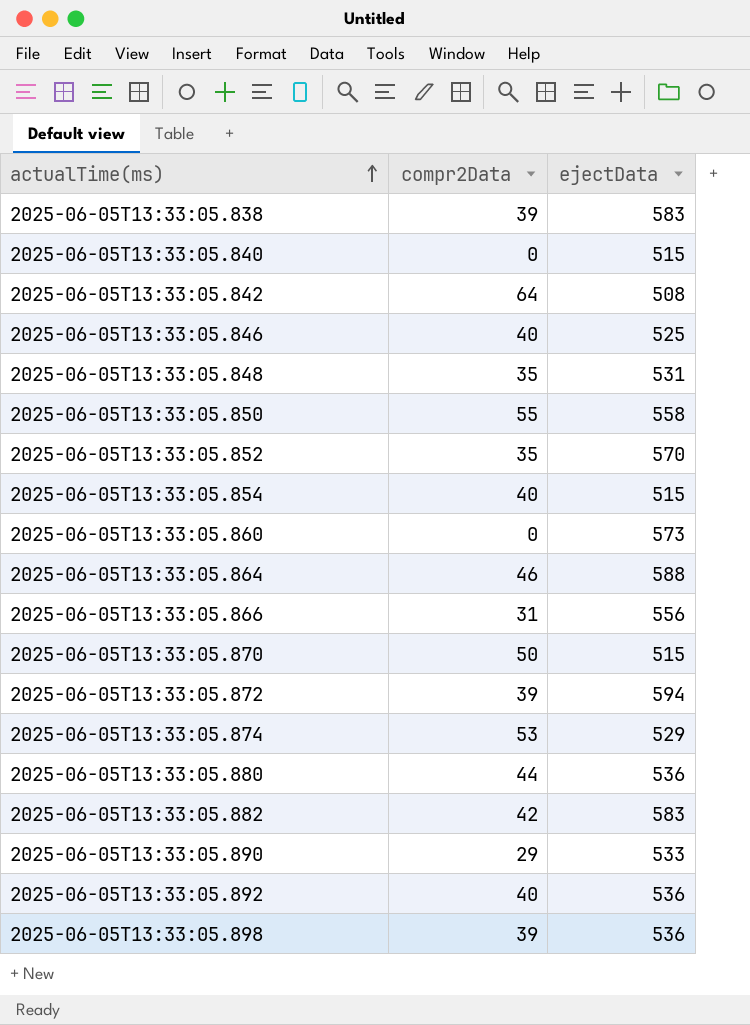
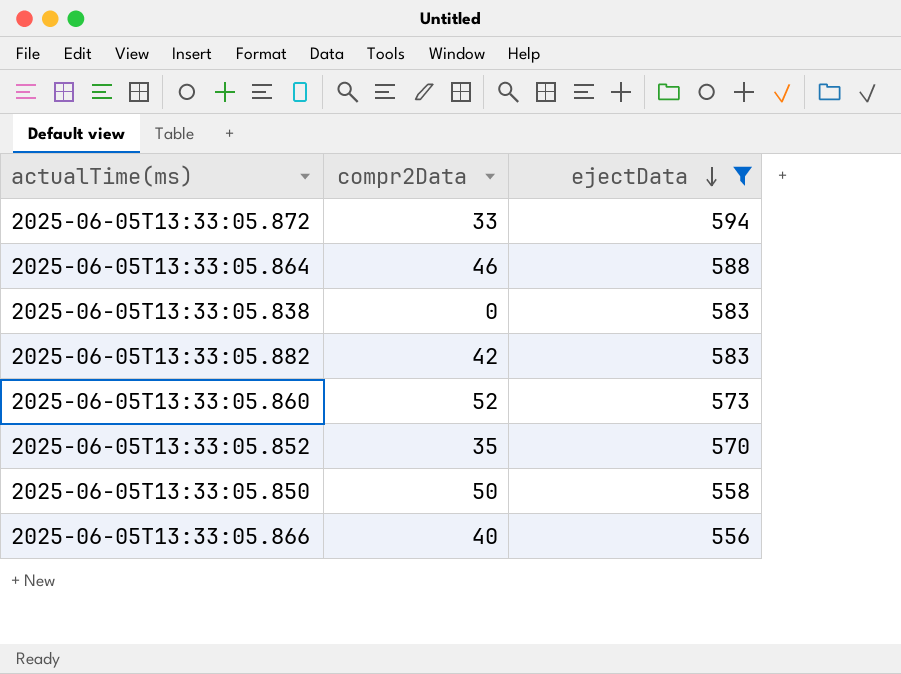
filter: none -> ejectData >= 556
row order: actualTime(ms) ascending -> ejectData descending
2025-06-05T13:33:05.872 | compr2Data: 39 -> 33
2025-06-05T13:33:05.838 | compr2Data: 39 -> 0
2025-06-05T13:33:05.860 | compr2Data: 0 -> 52
2025-06-05T13:33:05.850 | compr2Data: 55 -> 50
2025-06-05T13:33:05.866 | compr2Data: 31 -> 40

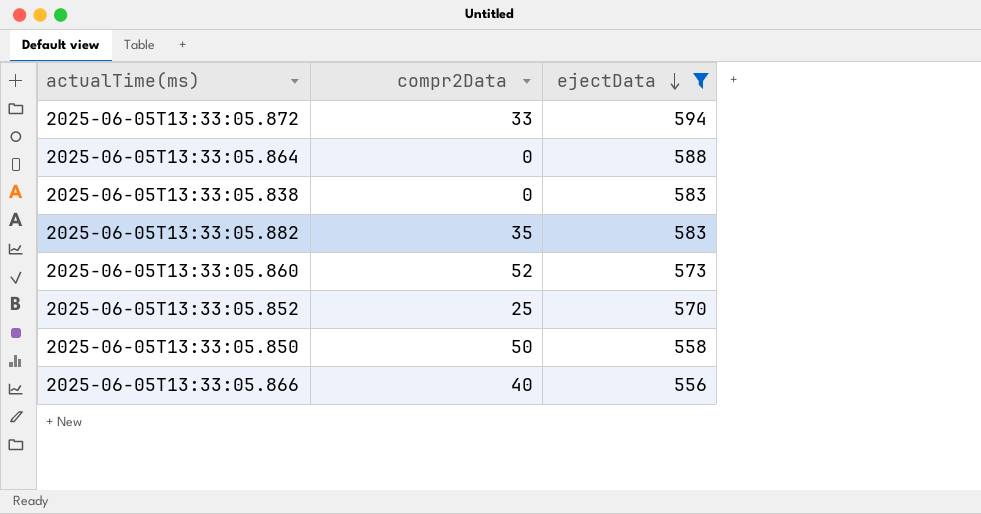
2025-06-05T13:33:05.864 | compr2Data: 46 -> 0
2025-06-05T13:33:05.882 | compr2Data: 42 -> 35
2025-06-05T13:33:05.852 | compr2Data: 35 -> 25

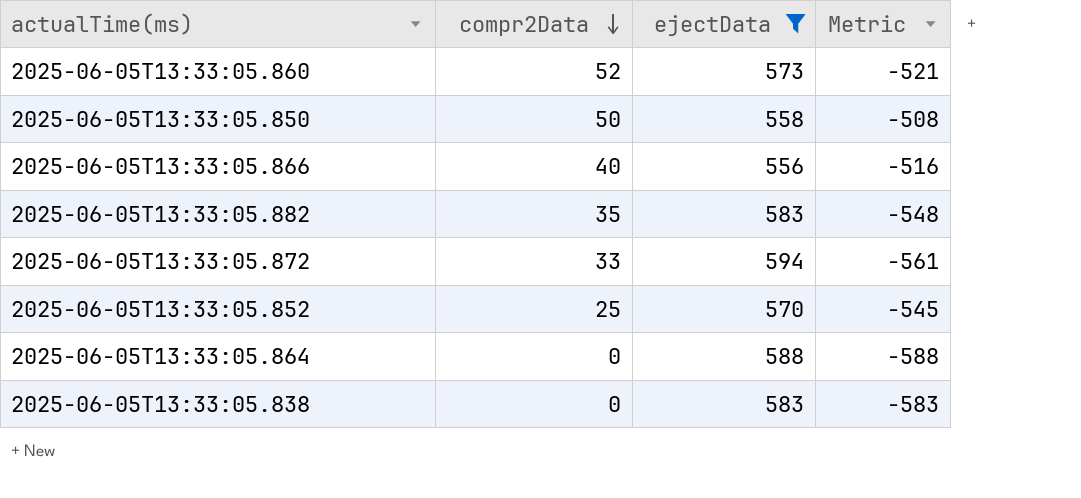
row order: ejectData descending -> compr2Data descending
column Metric | formula: none -> [compr2Data] - [ejectData]

